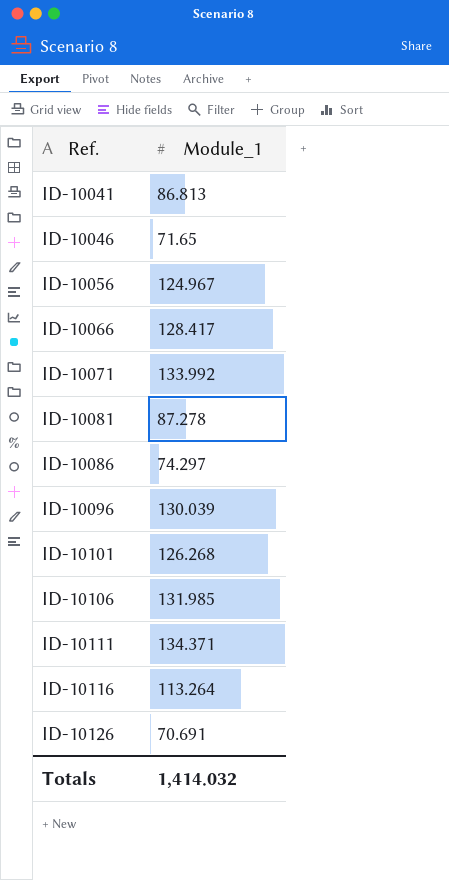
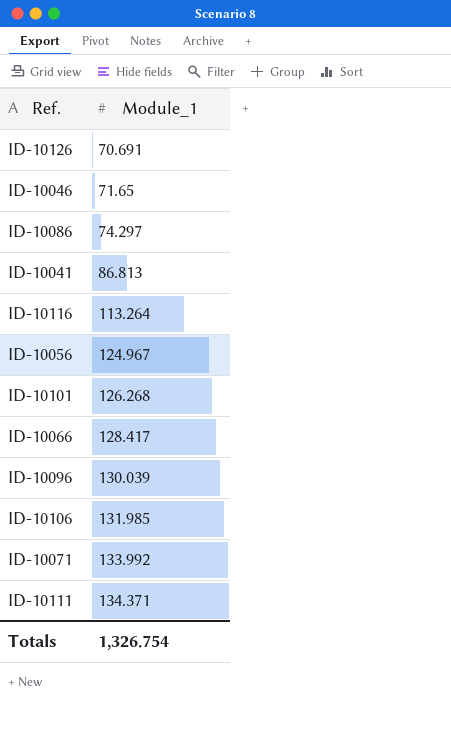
row order: Ref. ascending -> Module_1 ascending
row ID-10081: 87.278 -> none
Totals | Module_1: 1,414.032 -> 1,326.754

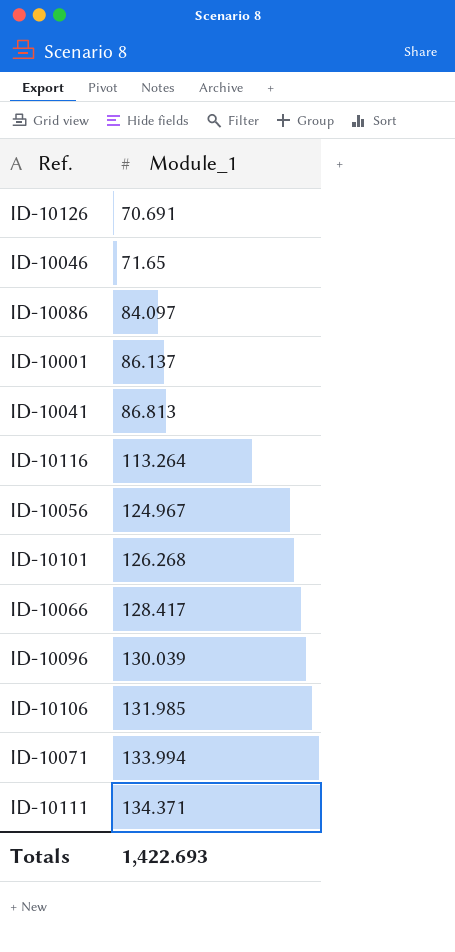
ID-10086 | Module_1: 74.297 -> 84.097
row ID-10001: none -> 86.137
ID-10071 | Module_1: 133.992 -> 133.994
Totals | Module_1: 1,326.754 -> 1,422.693

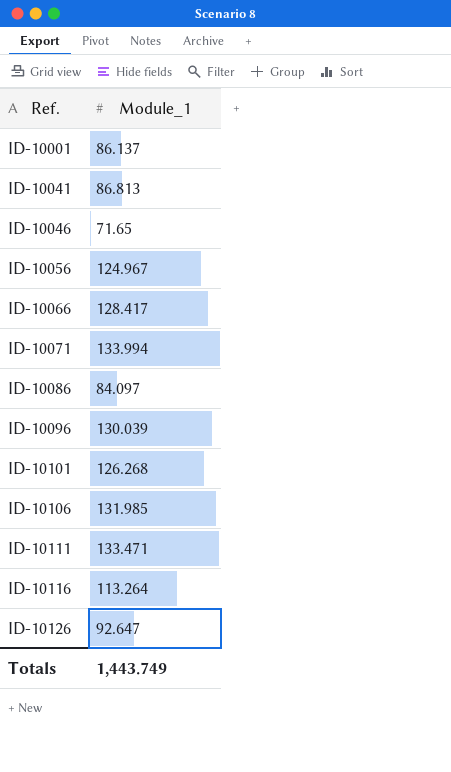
row order: Module_1 ascending -> Ref. ascending
ID-10111 | Module_1: 134.371 -> 133.471
ID-10126 | Module_1: 70.691 -> 92.647
Totals | Module_1: 1,422.693 -> 1,443.749

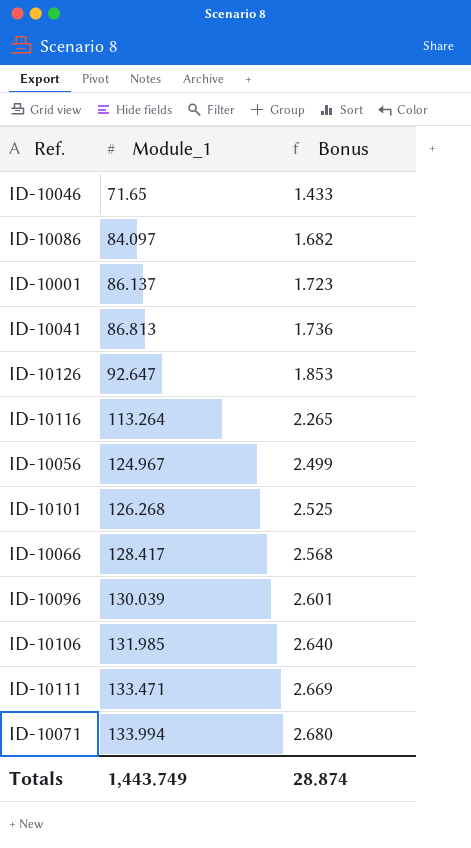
row order: Ref. ascending -> Module_1 ascending
column Bonus | formula: none -> [Module_1] * 0.02

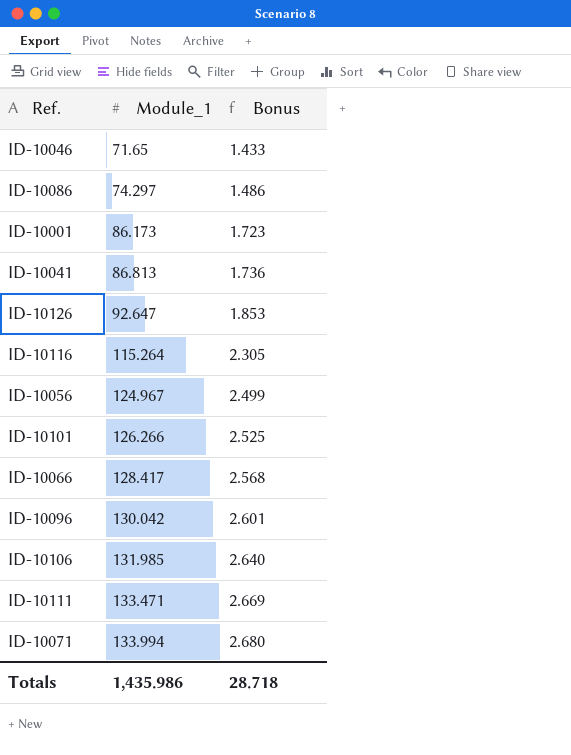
ID-10086 | Module_1: 84.097 -> 74.297
ID-10086 | Bonus: 1.682 -> 1.486
ID-10001 | Module_1: 86.137 -> 86.173
ID-10116 | Module_1: 113.264 -> 115.264
ID-10116 | Bonus: 2.265 -> 2.305
ID-10101 | Module_1: 126.268 -> 126.266
ID-10096 | Module_1: 130.039 -> 130.042
Totals | Module_1: 1,443.749 -> 1,435.986
Totals | Bonus: 28.874 -> 28.718

